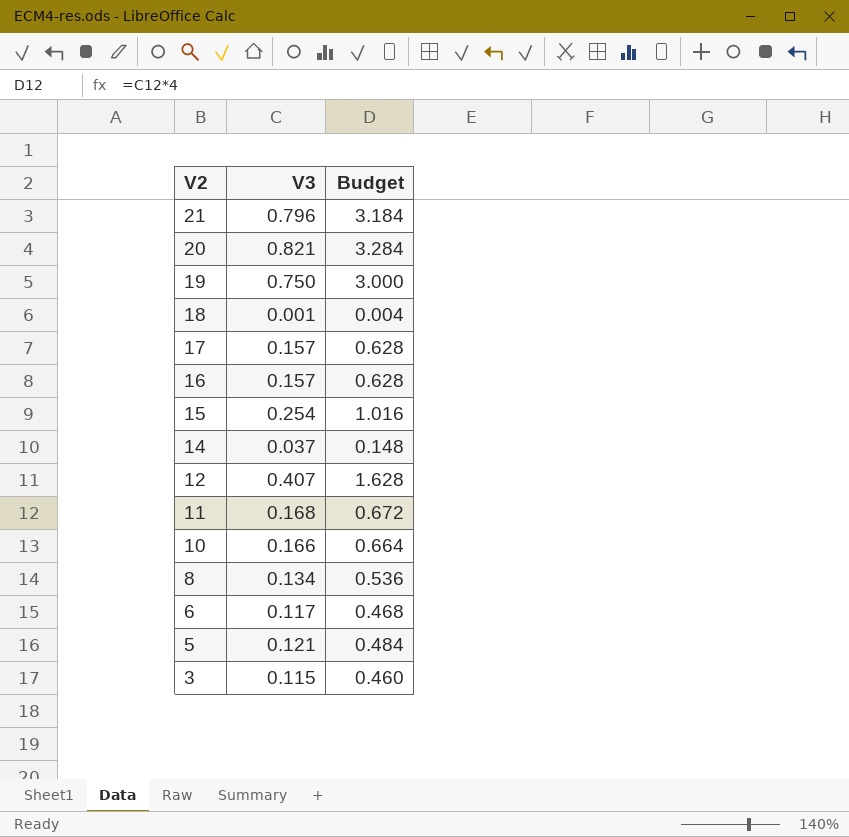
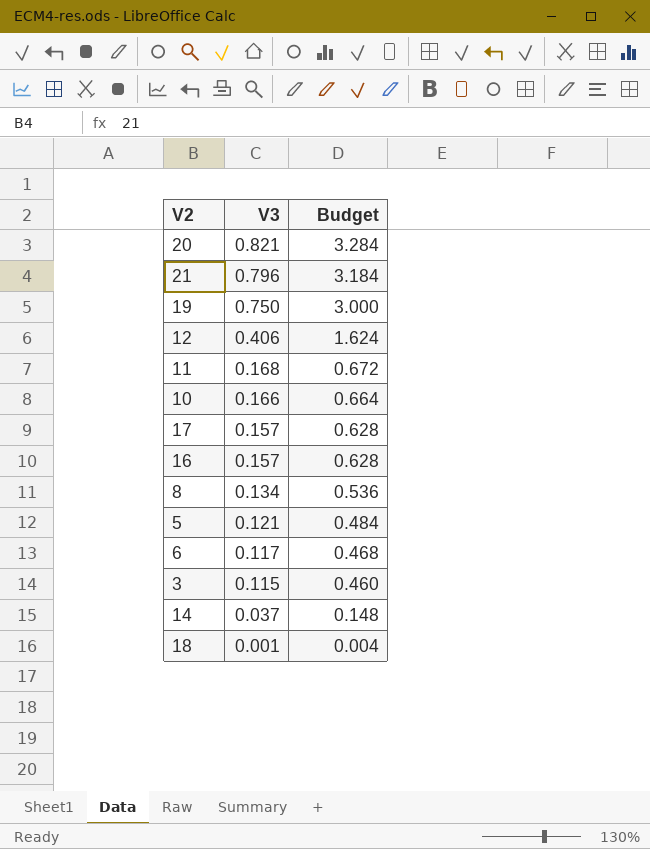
row order: V2 descending -> V3 descending
row 15: 0.254 | 1.016 -> none
12 | V3: 0.407 -> 0.406
12 | Budget: 1.628 -> 1.624

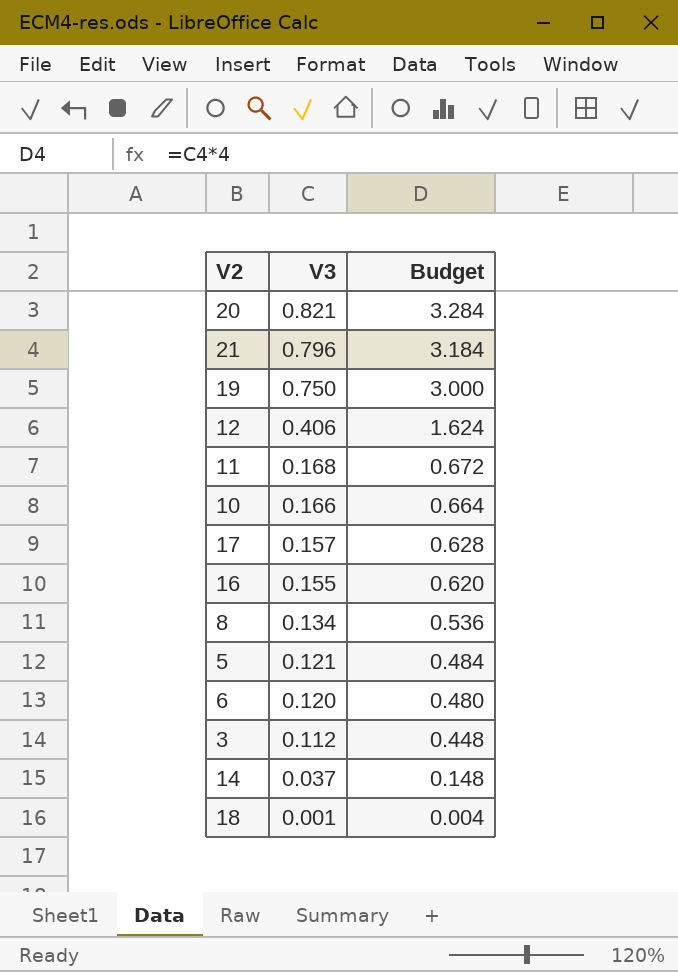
16 | V3: 0.157 -> 0.155
16 | Budget: 0.628 -> 0.620
6 | V3: 0.117 -> 0.120
6 | Budget: 0.468 -> 0.480
3 | V3: 0.115 -> 0.112
3 | Budget: 0.460 -> 0.448

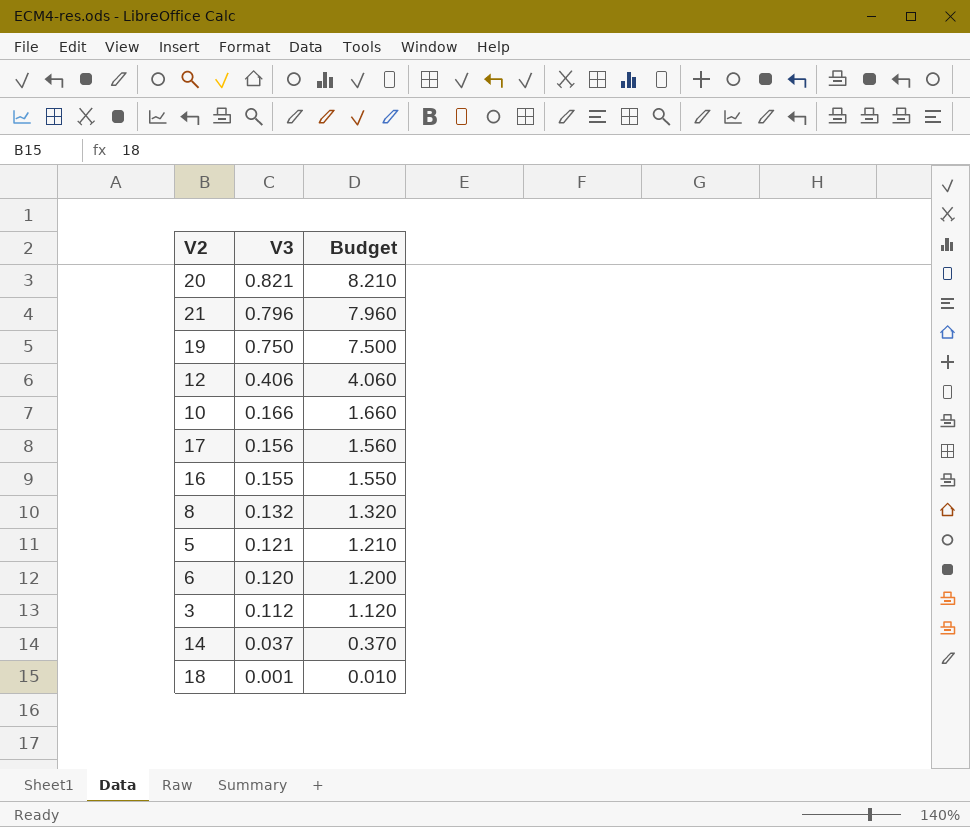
column Budget | formula: [V3] * 4 -> [V3] * 10
row 11: 0.168 | 0.672 -> none
17 | V3: 0.157 -> 0.156
8 | V3: 0.134 -> 0.132

